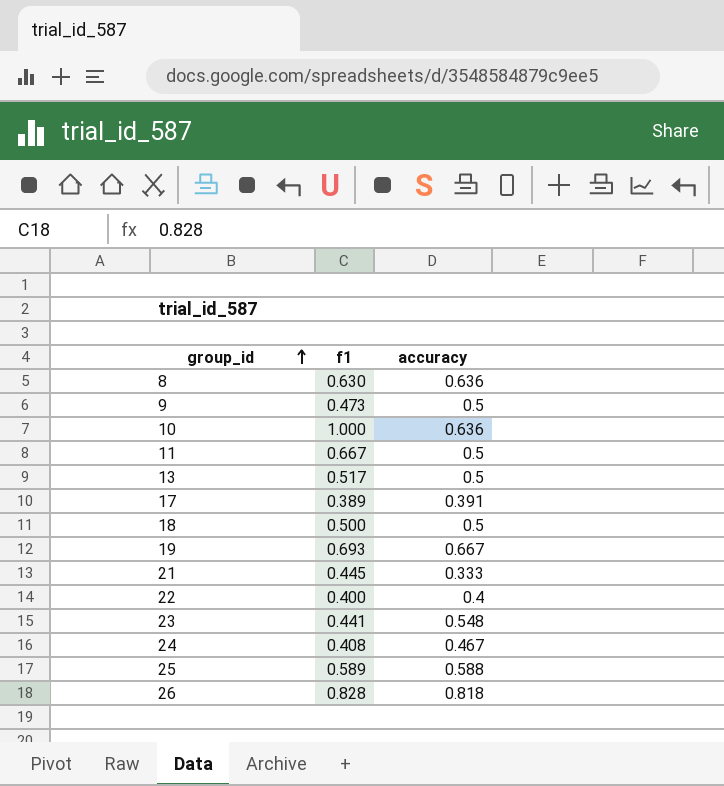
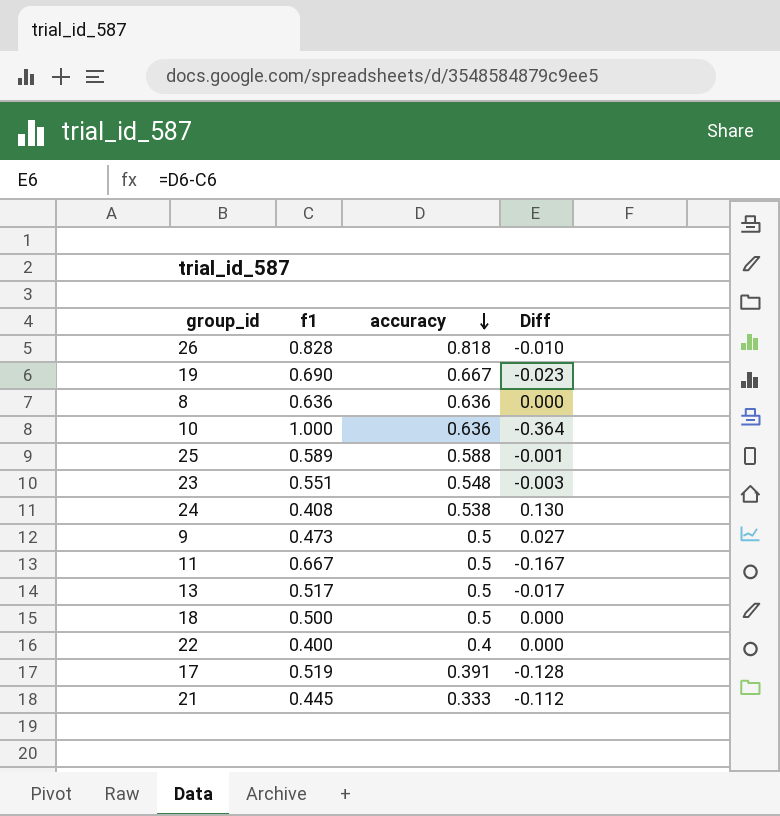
row order: group_id ascending -> accuracy descending
column Diff | formula: none -> [accuracy] - [f1]
19 | f1: 0.693 -> 0.690
8 | f1: 0.630 -> 0.636
23 | f1: 0.441 -> 0.551
24 | accuracy: 0.467 -> 0.538
17 | f1: 0.389 -> 0.519

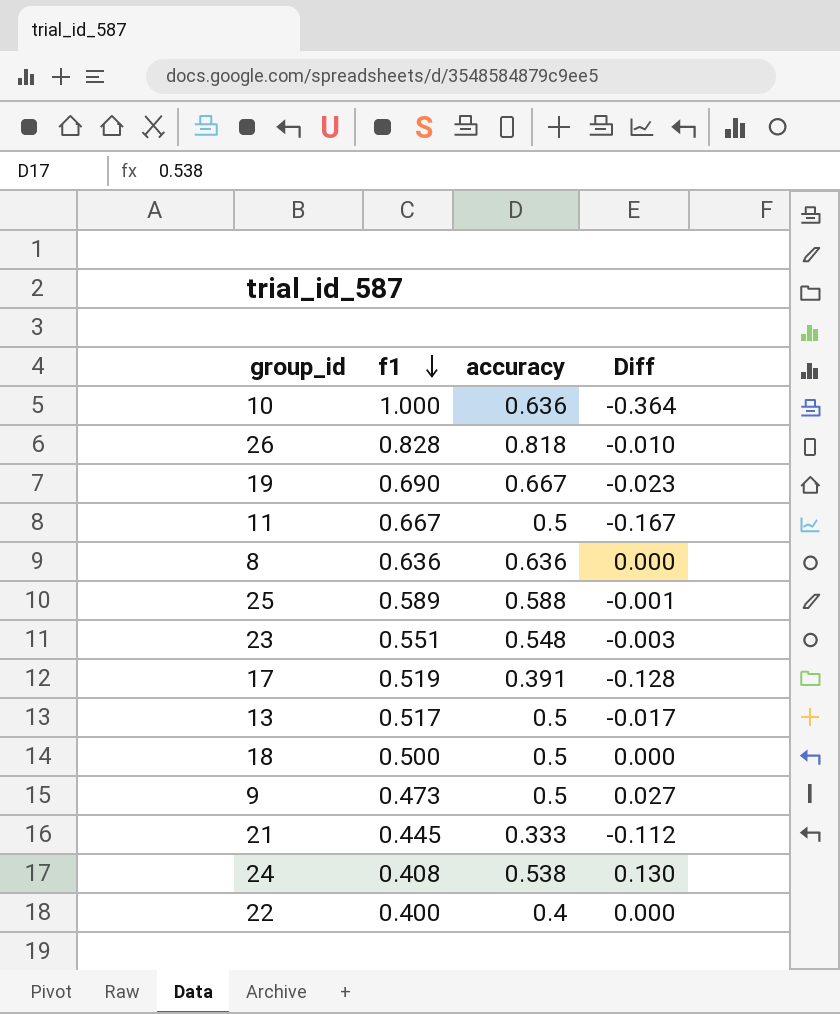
row order: accuracy descending -> f1 descending

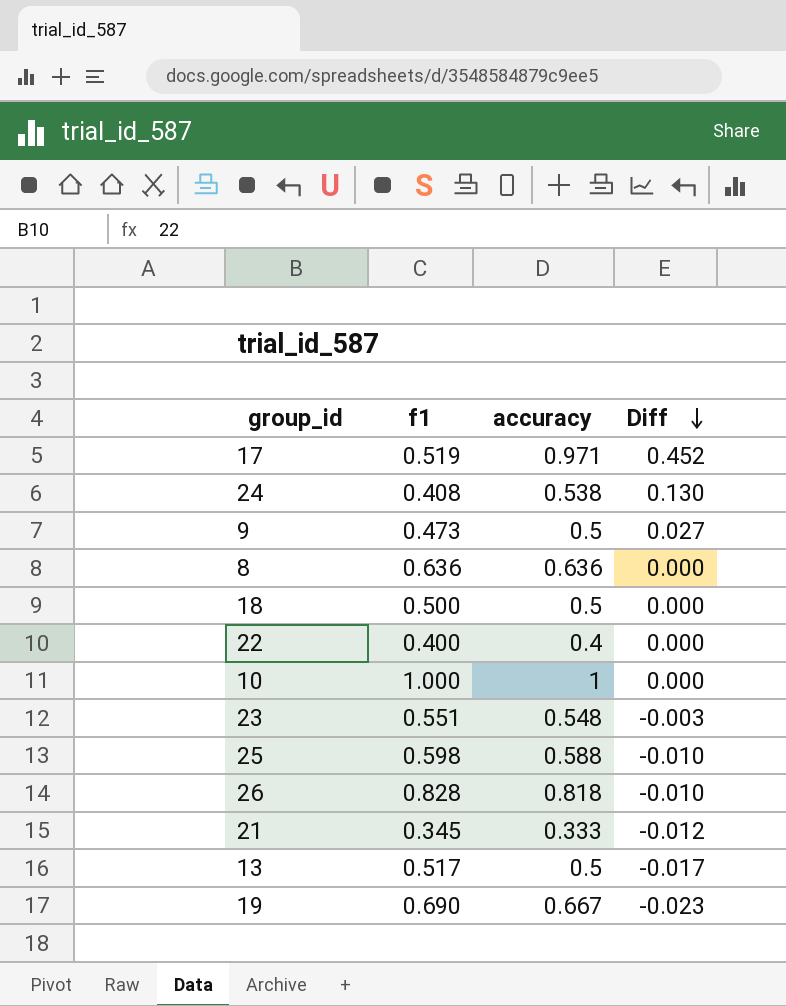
row order: f1 descending -> Diff descending
row 11: 0.667 | 0.5 | -0.167 -> none
17 | accuracy: 0.391 -> 0.971
17 | Diff: -0.128 -> 0.452
10 | accuracy: 0.636 -> 1
10 | Diff: -0.364 -> 0.000
25 | f1: 0.589 -> 0.598
25 | Diff: -0.001 -> -0.010
21 | f1: 0.445 -> 0.345
21 | Diff: -0.112 -> -0.012

